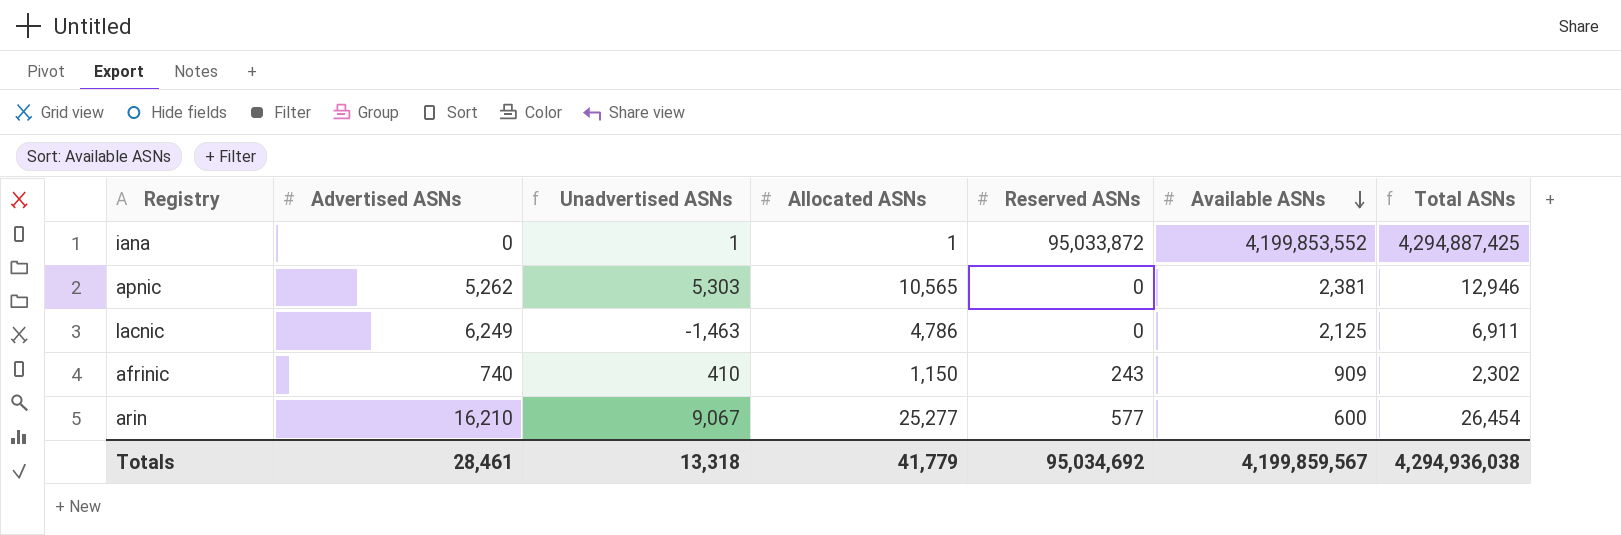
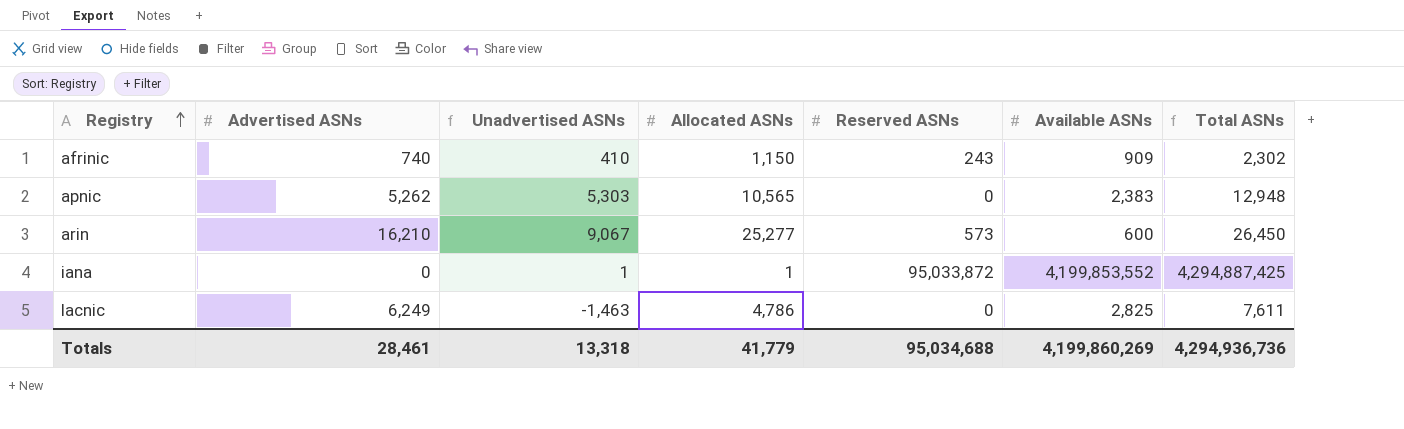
row order: Available ASNs descending -> Registry ascending
apnic | Available ASNs: 2,381 -> 2,383
apnic | Total ASNs: 12,946 -> 12,948
arin | Reserved ASNs: 577 -> 573
arin | Total ASNs: 26,454 -> 26,450
lacnic | Available ASNs: 2,125 -> 2,825
lacnic | Total ASNs: 6,911 -> 7,611
Totals | Reserved ASNs: 95,034,692 -> 95,034,688
Totals | Available ASNs: 4,199,859,567 -> 4,199,860,269
Totals | Total ASNs: 4,294,936,038 -> 4,294,936,736

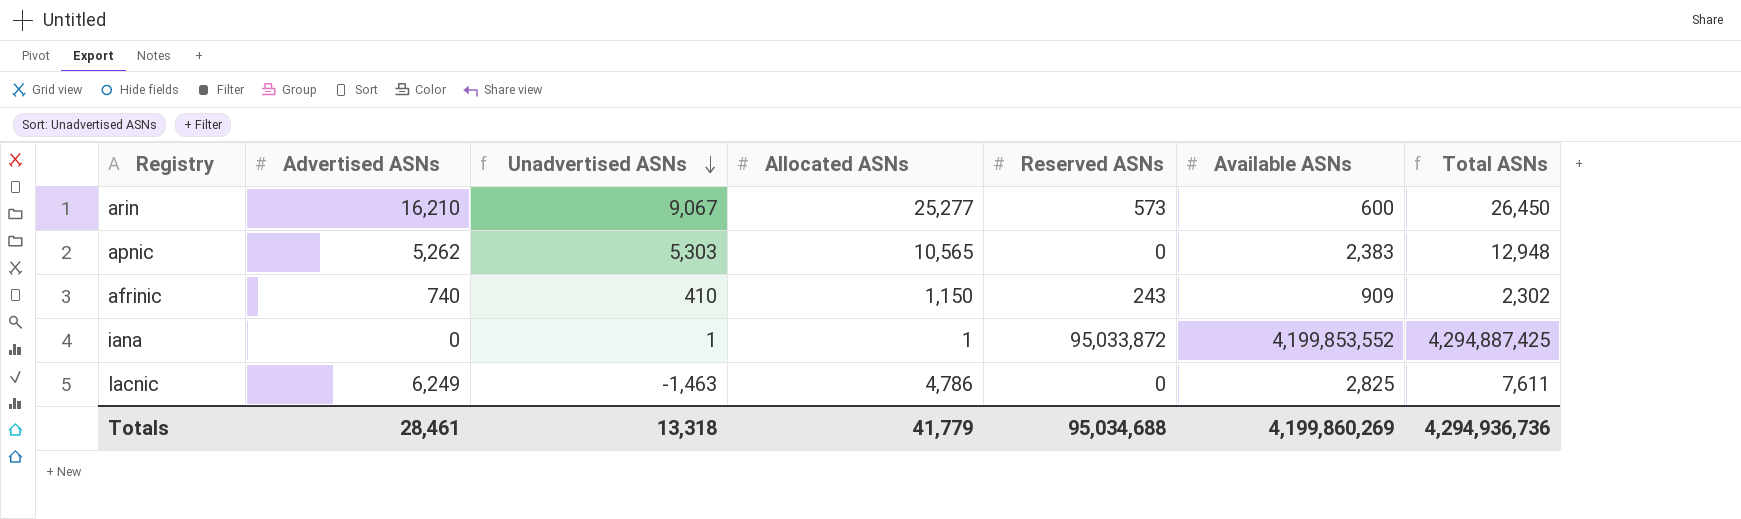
row order: Registry ascending -> Unadvertised ASNs descending

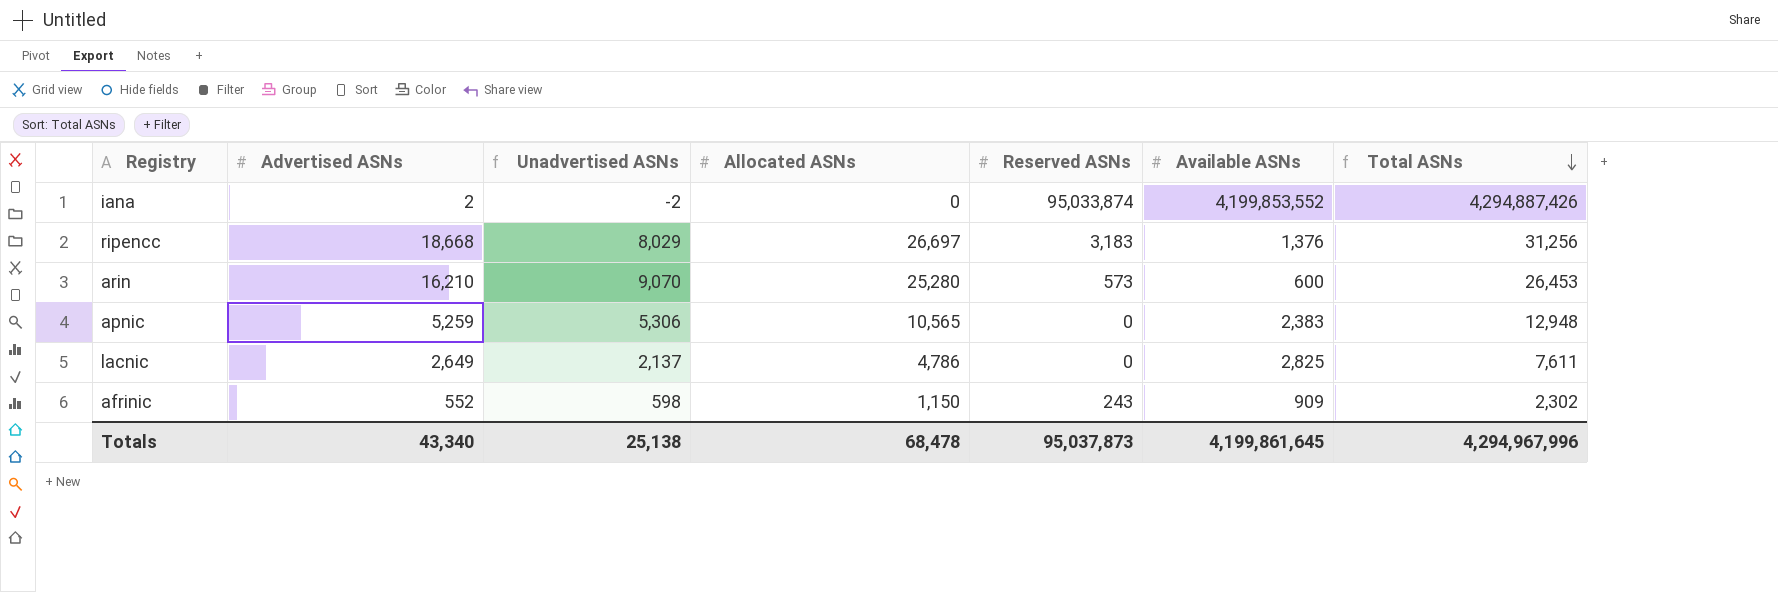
row order: Unadvertised ASNs descending -> Total ASNs descending
iana | Advertised ASNs: 0 -> 2
iana | Unadvertised ASNs: 1 -> -2
iana | Allocated ASNs: 1 -> 0
iana | Reserved ASNs: 95,033,872 -> 95,033,874
iana | Total ASNs: 4,294,887,425 -> 4,294,887,426
row ripencc: none -> 18,668 | 8,029 | 26,697 | 3,183 | 1,376 | 31,256
arin | Unadvertised ASNs: 9,067 -> 9,070
arin | Allocated ASNs: 25,277 -> 25,280
arin | Total ASNs: 26,450 -> 26,453
apnic | Advertised ASNs: 5,262 -> 5,259
apnic | Unadvertised ASNs: 5,303 -> 5,306
lacnic | Advertised ASNs: 6,249 -> 2,649
lacnic | Unadvertised ASNs: -1,463 -> 2,137
afrinic | Advertised ASNs: 740 -> 552
afrinic | Unadvertised ASNs: 410 -> 598
Totals | Advertised ASNs: 28,461 -> 43,340
Totals | Unadvertised ASNs: 13,318 -> 25,138
Totals | Allocated ASNs: 41,779 -> 68,478
Totals | Reserved ASNs: 95,034,688 -> 95,037,873
Totals | Available ASNs: 4,199,860,269 -> 4,199,861,645
Totals | Total ASNs: 4,294,936,736 -> 4,294,967,996

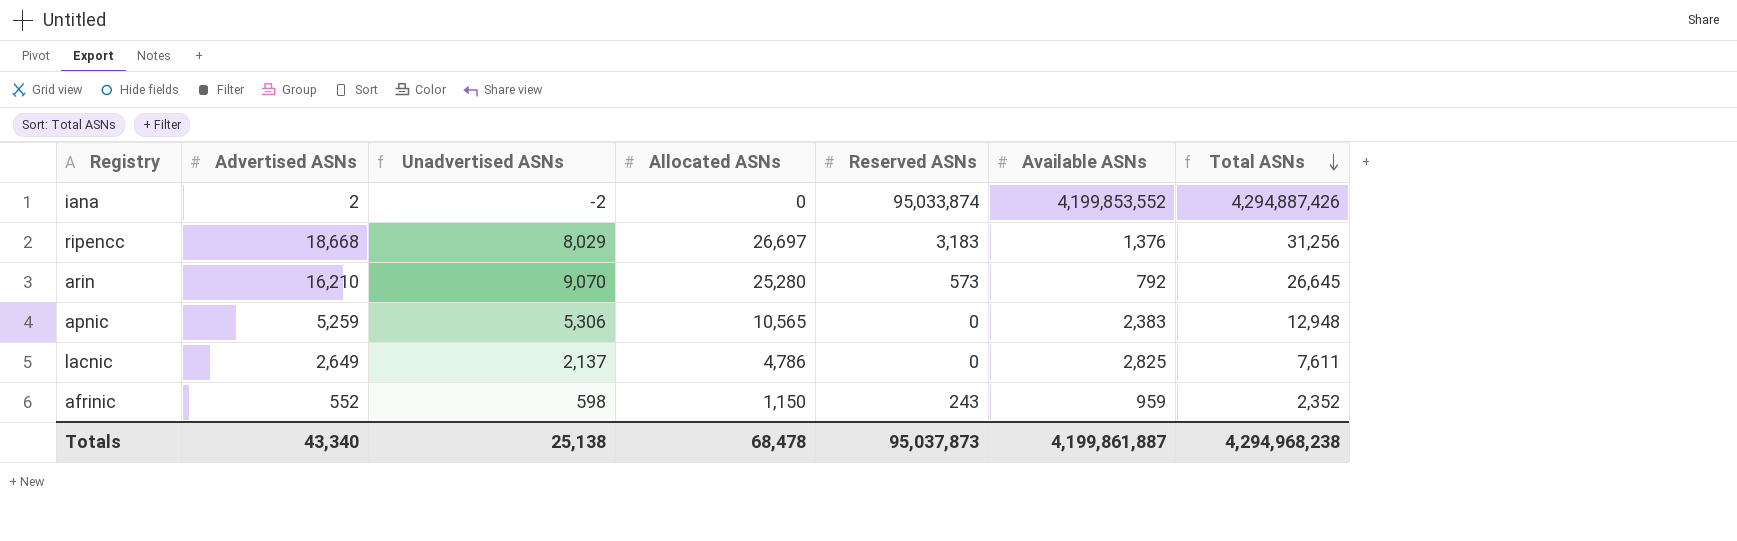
arin | Available ASNs: 600 -> 792
arin | Total ASNs: 26,453 -> 26,645
afrinic | Available ASNs: 909 -> 959
afrinic | Total ASNs: 2,302 -> 2,352
Totals | Available ASNs: 4,199,861,645 -> 4,199,861,887
Totals | Total ASNs: 4,294,967,996 -> 4,294,968,238

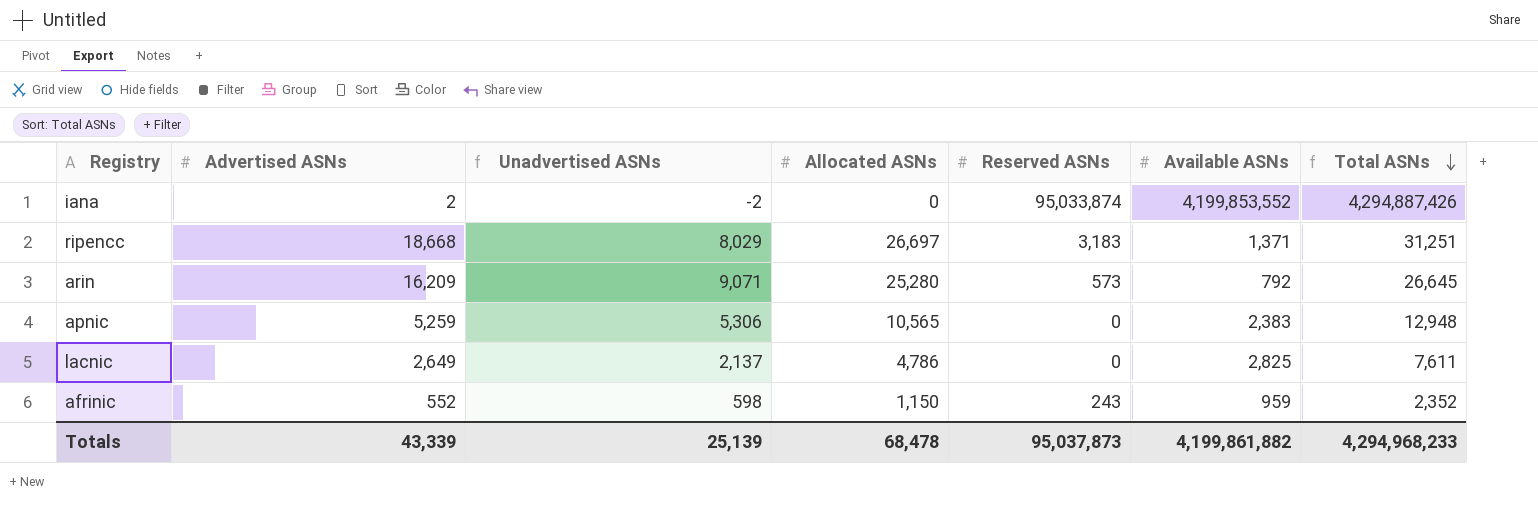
ripencc | Available ASNs: 1,376 -> 1,371
ripencc | Total ASNs: 31,256 -> 31,251
arin | Advertised ASNs: 16,210 -> 16,209
arin | Unadvertised ASNs: 9,070 -> 9,071
Totals | Advertised ASNs: 43,340 -> 43,339
Totals | Unadvertised ASNs: 25,138 -> 25,139
Totals | Available ASNs: 4,199,861,887 -> 4,199,861,882
Totals | Total ASNs: 4,294,968,238 -> 4,294,968,233

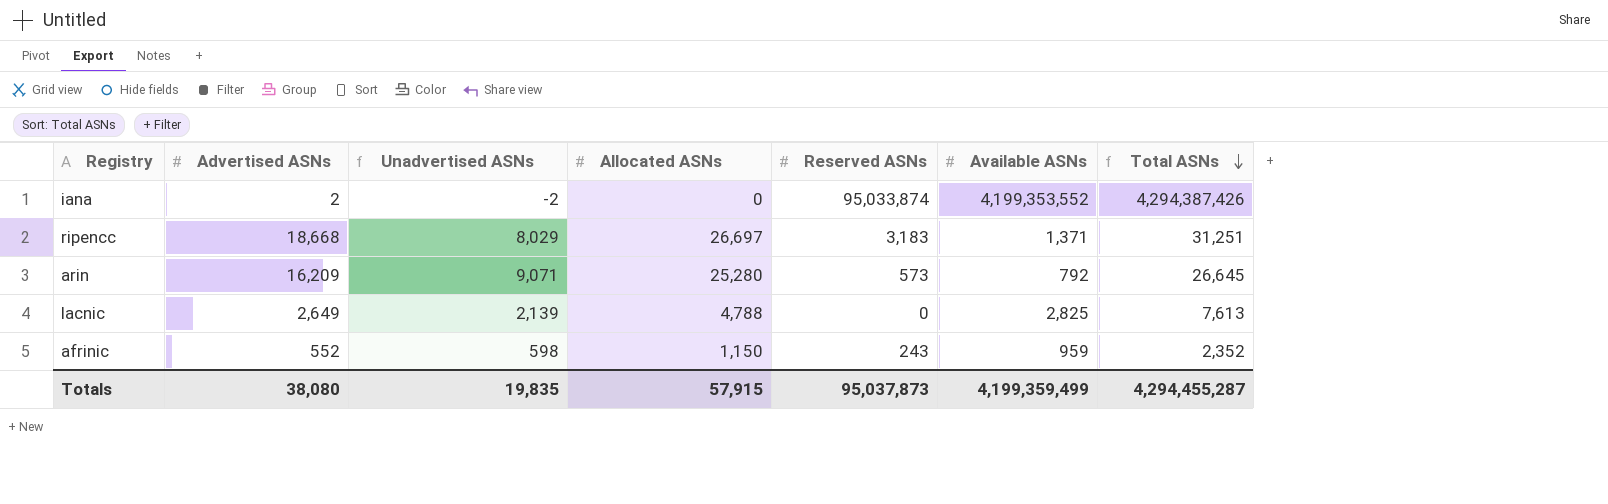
row apnic: 5,259 | 5,306 | 10,565 | 0 | 2,383 | 12,948 -> none
iana | Available ASNs: 4,199,853,552 -> 4,199,353,552
iana | Total ASNs: 4,294,887,426 -> 4,294,387,426
lacnic | Unadvertised ASNs: 2,137 -> 2,139
lacnic | Allocated ASNs: 4,786 -> 4,788
lacnic | Total ASNs: 7,611 -> 7,613
Totals | Advertised ASNs: 43,339 -> 38,080
Totals | Unadvertised ASNs: 25,139 -> 19,835
Totals | Allocated ASNs: 68,478 -> 57,915
Totals | Available ASNs: 4,199,861,882 -> 4,199,359,499
Totals | Total ASNs: 4,294,968,233 -> 4,294,455,287

